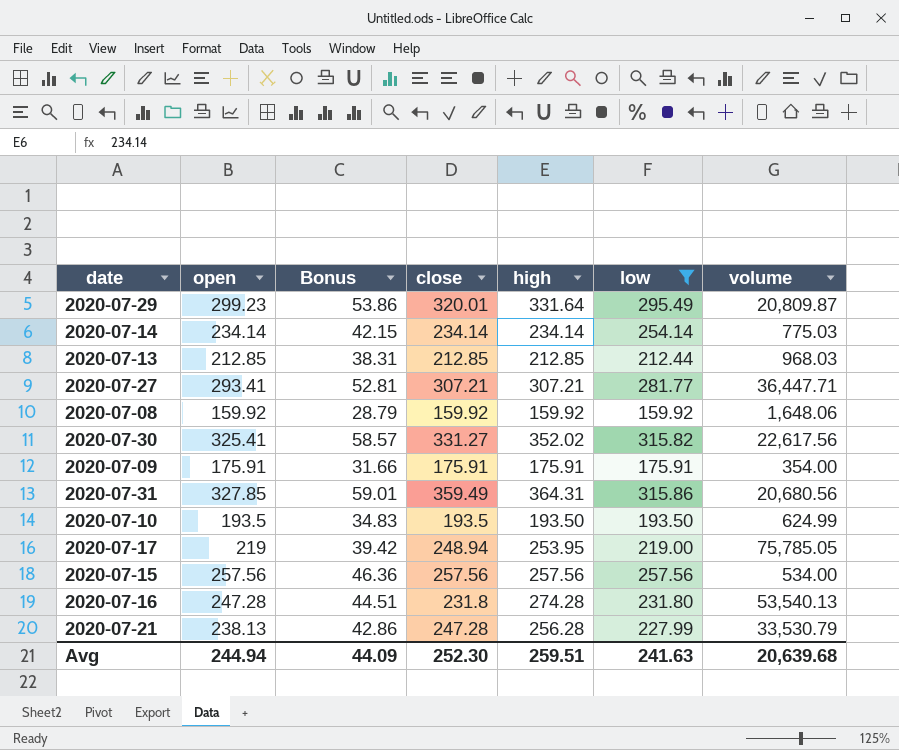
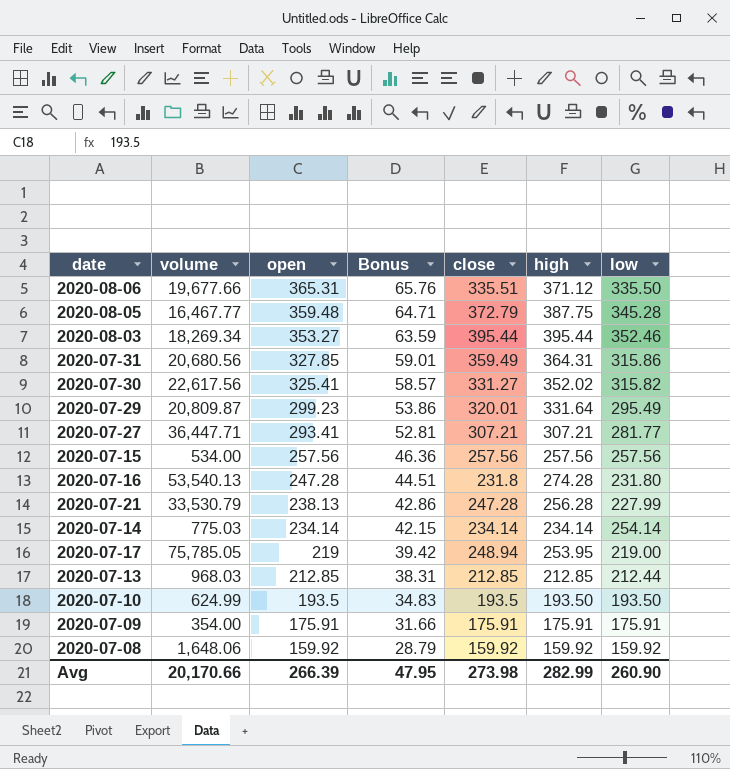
filter: low <= 315.86 -> none
row order: none -> open descending
column volume | position: 7 -> 2
Avg | volume: 20,639.68 -> 20,170.66
Avg | open: 244.94 -> 266.39
Avg | Bonus: 44.09 -> 47.95
Avg | close: 252.30 -> 273.98
Avg | high: 259.51 -> 282.99
Avg | low: 241.63 -> 260.90

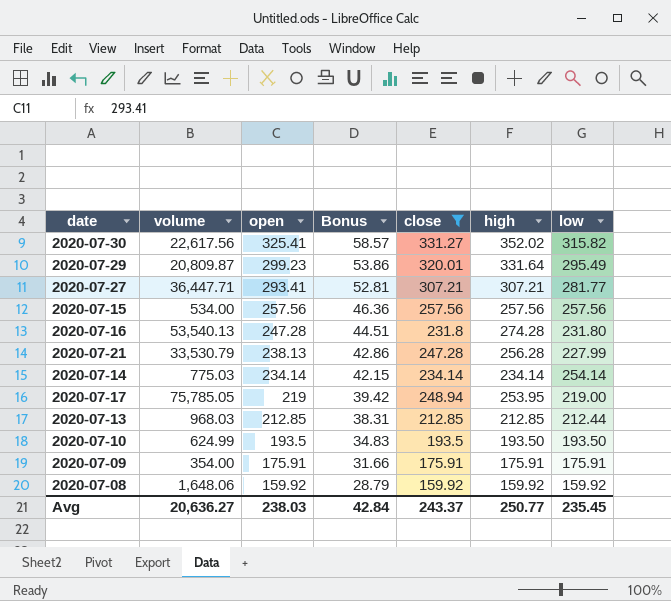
filter: none -> close <= 331.27
Avg | volume: 20,170.66 -> 20,636.27
Avg | open: 266.39 -> 238.03
Avg | Bonus: 47.95 -> 42.84
Avg | close: 273.98 -> 243.37
Avg | high: 282.99 -> 250.77
Avg | low: 260.90 -> 235.45

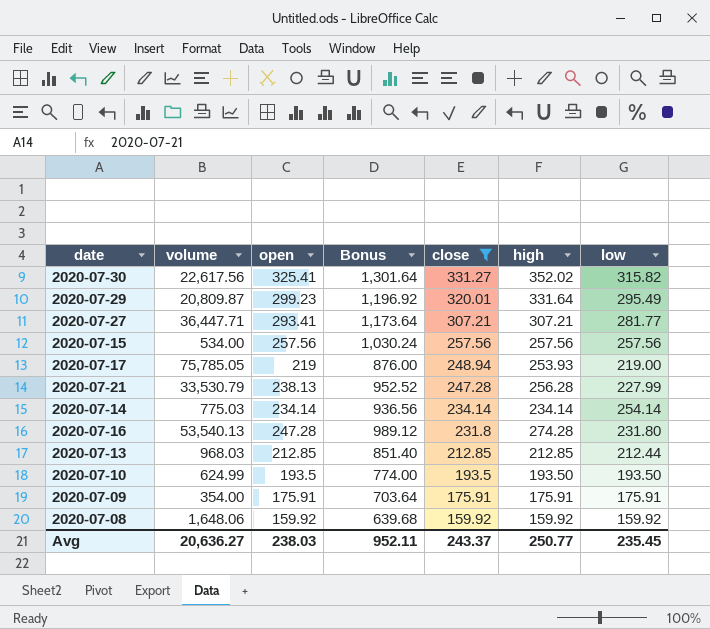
row order: open descending -> close descending
column Bonus | formula: [open] * 0.18 -> [open] * 4
2020-07-17 | high: 253.95 -> 253.93
Avg | Bonus: 42.84 -> 952.11

